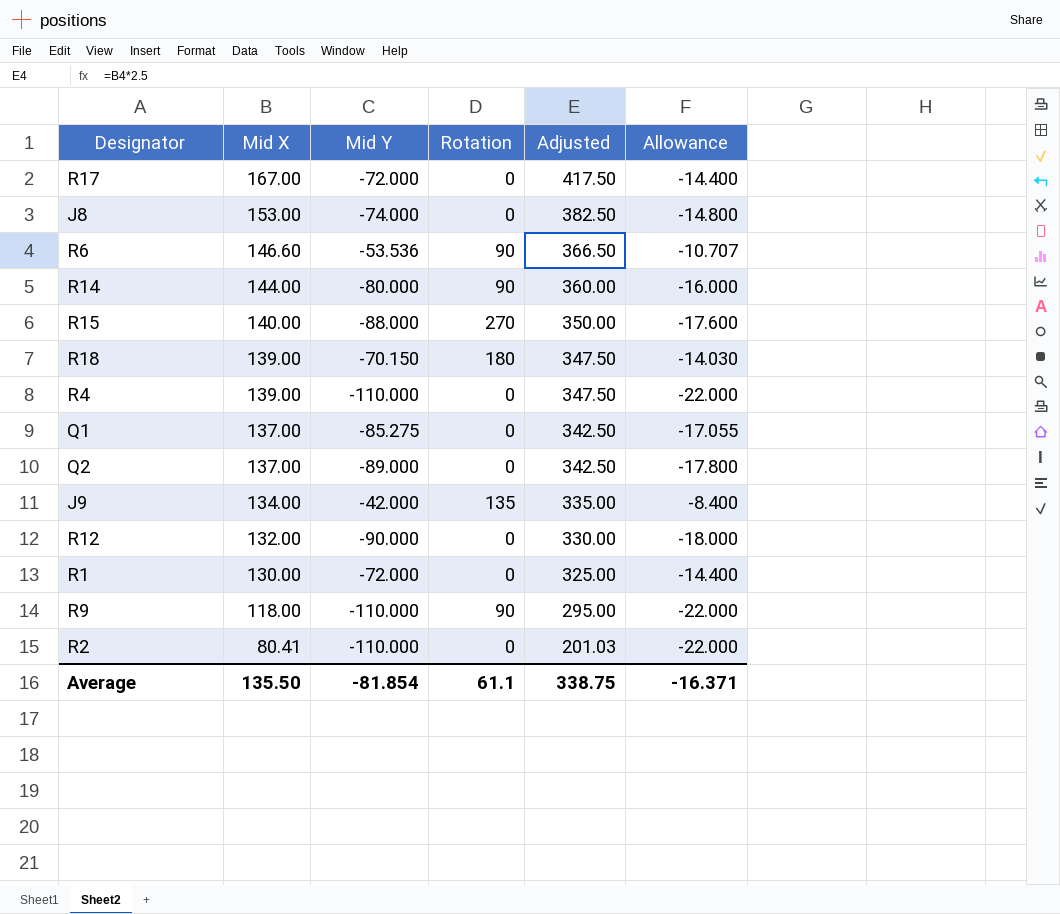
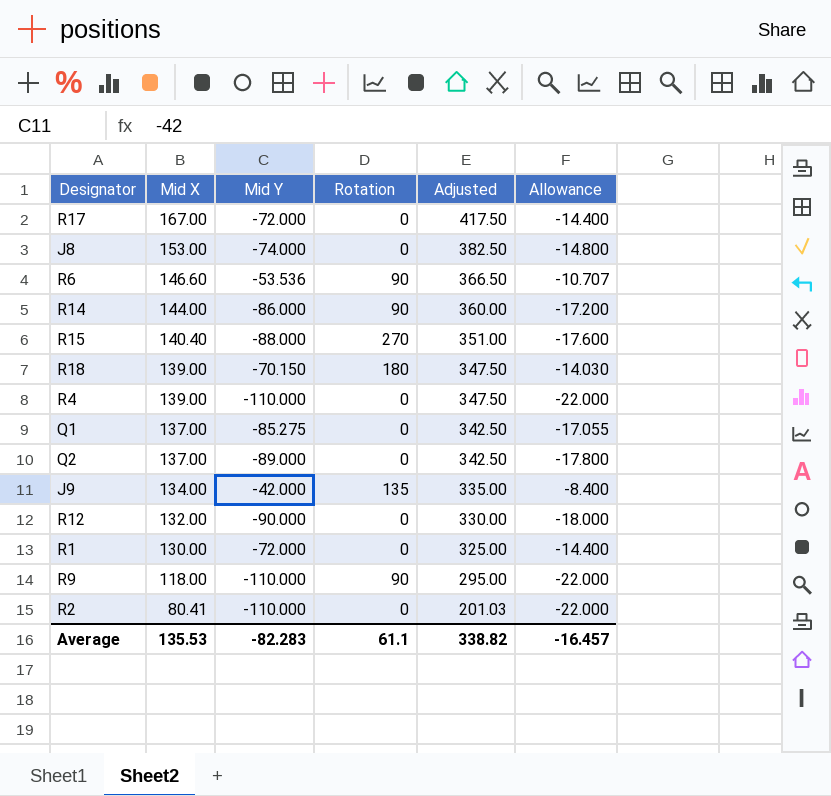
R14 | Mid Y: -80.000 -> -86.000
R14 | Allowance: -16.000 -> -17.200
R15 | Mid X: 140.00 -> 140.40
R15 | Adjusted: 350.00 -> 351.00
Average | Mid X: 135.50 -> 135.53
Average | Mid Y: -81.854 -> -82.283
Average | Adjusted: 338.75 -> 338.82
Average | Allowance: -16.371 -> -16.457

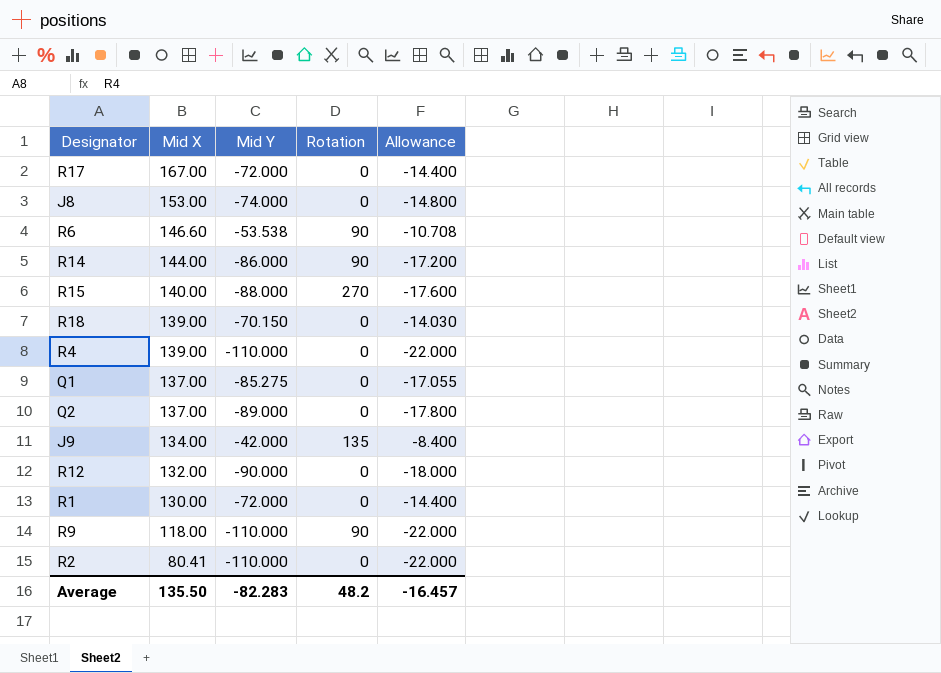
column Adjusted | formula: [Mid X] * 2.5 -> none
R6 | Mid Y: -53.536 -> -53.538
R6 | Allowance: -10.707 -> -10.708
R15 | Mid X: 140.40 -> 140.00
R18 | Rotation: 180 -> 0
Average | Mid X: 135.53 -> 135.50
Average | Rotation: 61.1 -> 48.2

